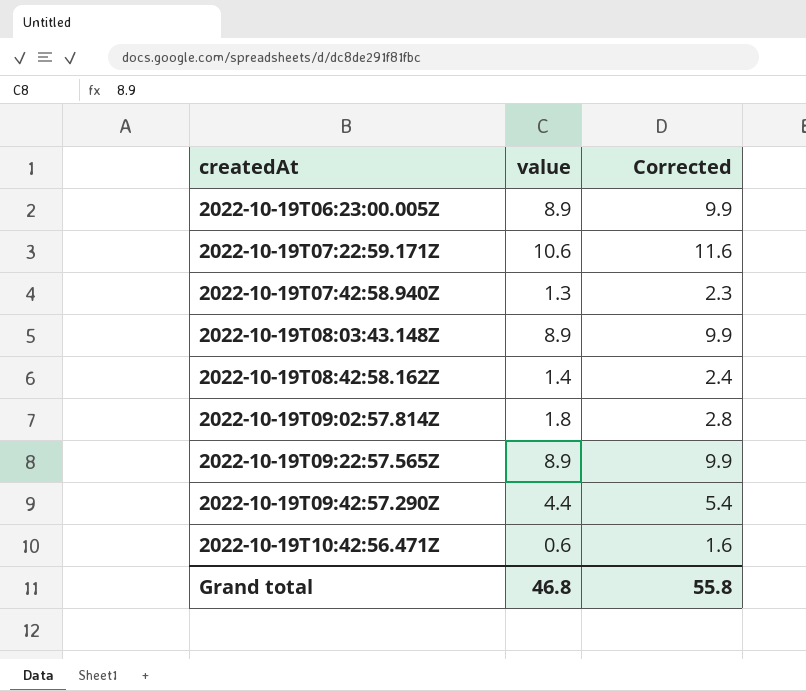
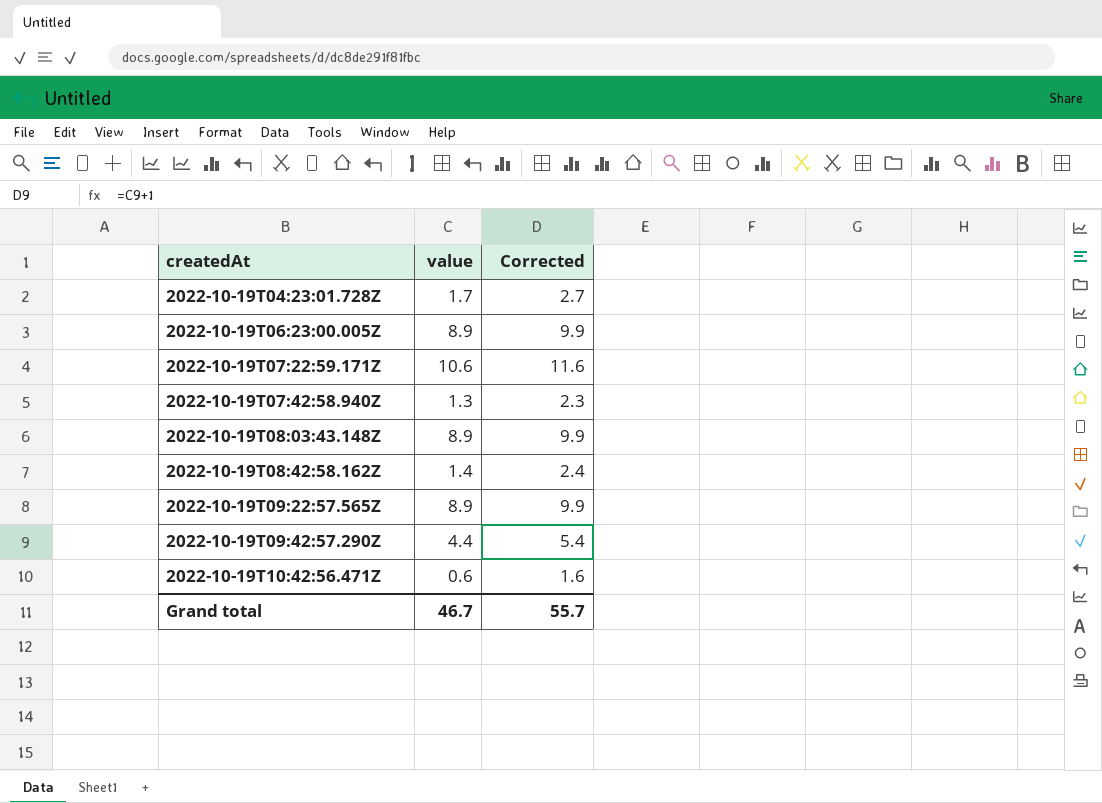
row 2022-10-19T09:02:57.814Z: 1.8 | 2.8 -> none
row 2022-10-19T04:23:01.728Z: none -> 1.7 | 2.7
Grand total | value: 46.8 -> 46.7
Grand total | Corrected: 55.8 -> 55.7

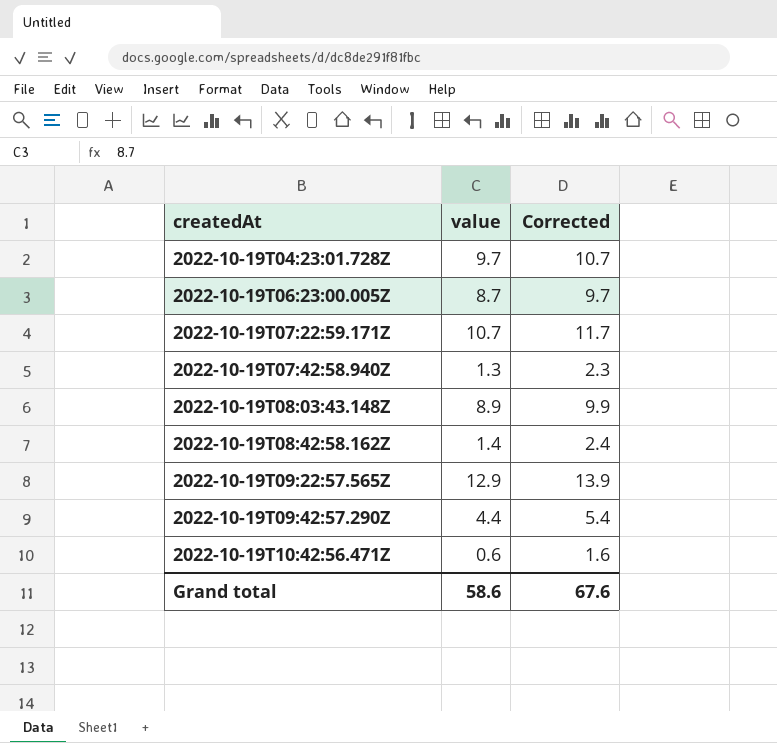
2022-10-19T04:23:01.728Z | value: 1.7 -> 9.7
2022-10-19T04:23:01.728Z | Corrected: 2.7 -> 10.7
2022-10-19T06:23:00.005Z | value: 8.9 -> 8.7
2022-10-19T06:23:00.005Z | Corrected: 9.9 -> 9.7
2022-10-19T07:22:59.171Z | value: 10.6 -> 10.7
2022-10-19T07:22:59.171Z | Corrected: 11.6 -> 11.7
2022-10-19T09:22:57.565Z | value: 8.9 -> 12.9
2022-10-19T09:22:57.565Z | Corrected: 9.9 -> 13.9
Grand total | value: 46.7 -> 58.6
Grand total | Corrected: 55.7 -> 67.6

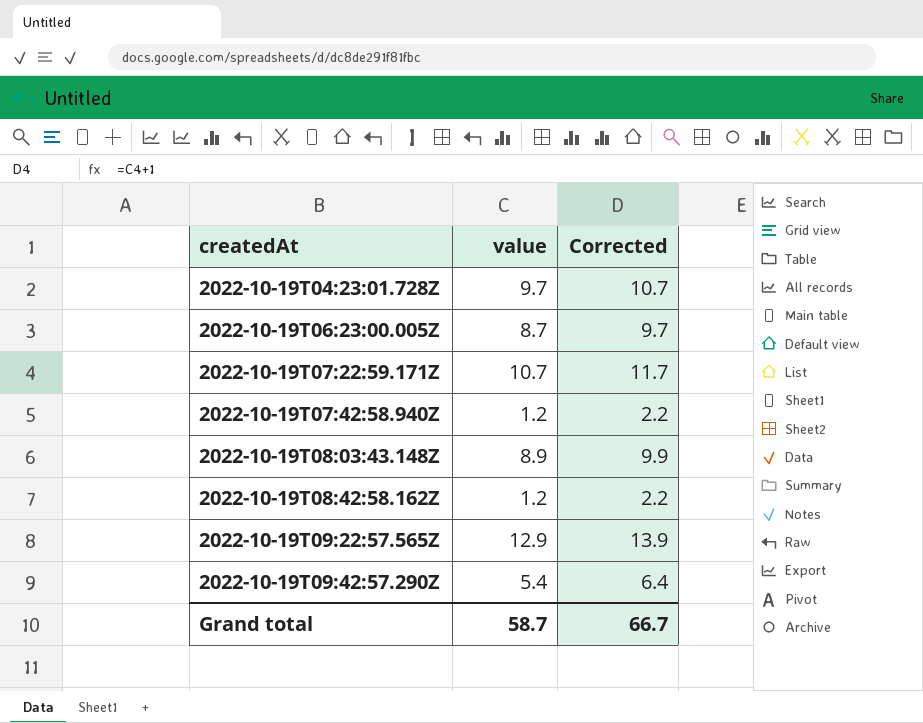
row 2022-10-19T10:42:56.471Z: 0.6 | 1.6 -> none
2022-10-19T07:42:58.940Z | value: 1.3 -> 1.2
2022-10-19T07:42:58.940Z | Corrected: 2.3 -> 2.2
2022-10-19T08:42:58.162Z | value: 1.4 -> 1.2
2022-10-19T08:42:58.162Z | Corrected: 2.4 -> 2.2
2022-10-19T09:42:57.290Z | value: 4.4 -> 5.4
2022-10-19T09:42:57.290Z | Corrected: 5.4 -> 6.4
Grand total | value: 58.6 -> 58.7
Grand total | Corrected: 67.6 -> 66.7

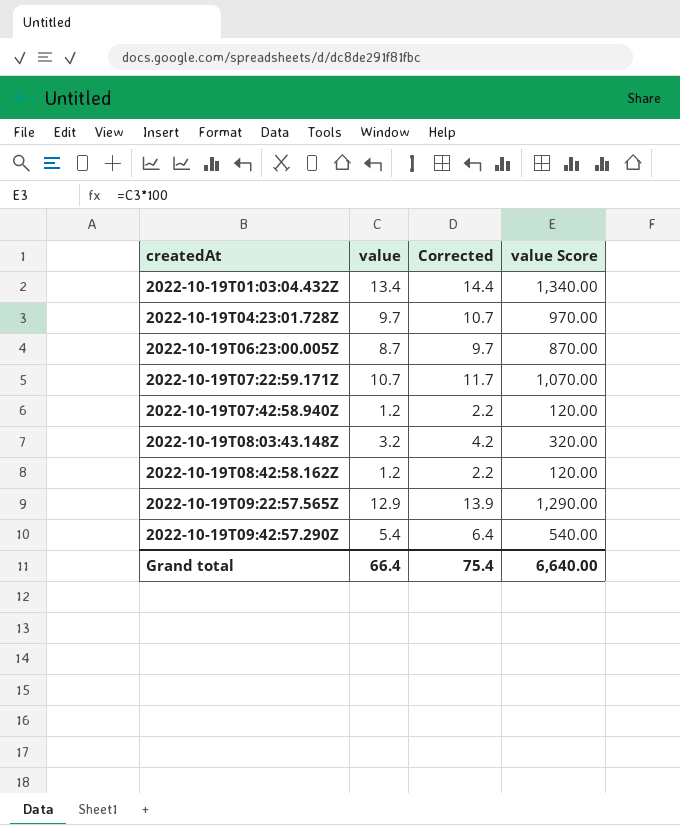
column value Score | formula: none -> [value] * 100
row 2022-10-19T01:03:04.432Z: none -> 13.4 | 14.4 | 1,340.00
2022-10-19T08:03:43.148Z | value: 8.9 -> 3.2
2022-10-19T08:03:43.148Z | Corrected: 9.9 -> 4.2
Grand total | value: 58.7 -> 66.4
Grand total | Corrected: 66.7 -> 75.4

